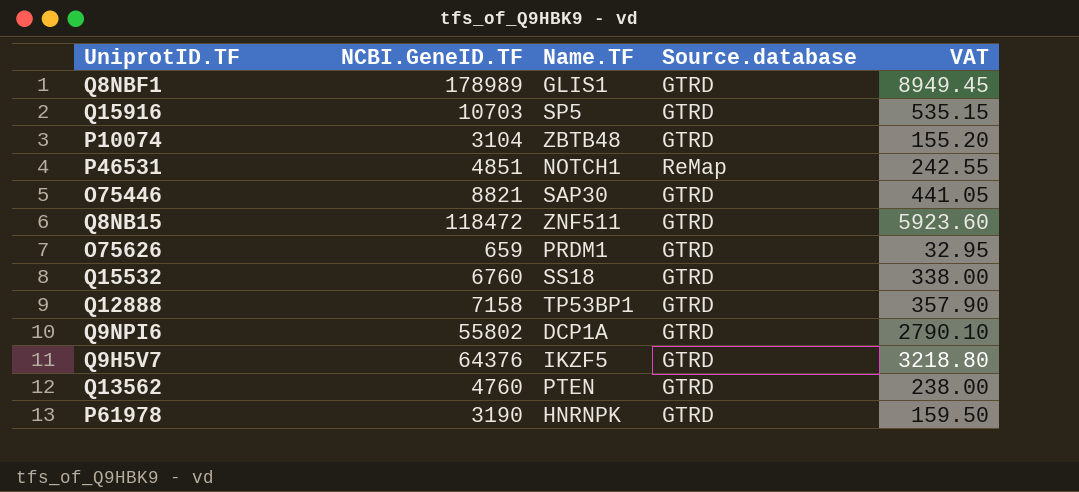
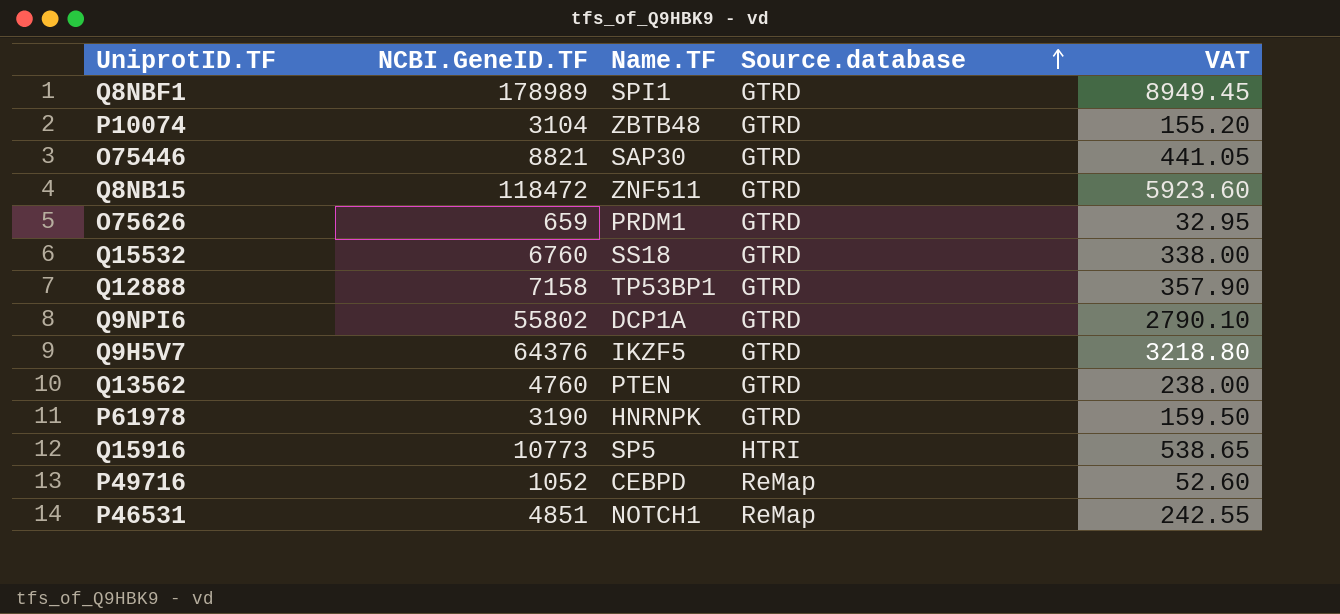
row order: none -> Source.database ascending
Q8NBF1 | Name.TF: GLIS1 -> SPI1
Q15916 | NCBI.GeneID.TF: 10703 -> 10773
Q15916 | Source.database: GTRD -> HTRI
Q15916 | VAT: 535.15 -> 538.65
row P49716: none -> 1052 | CEBPD | ReMap | 52.60

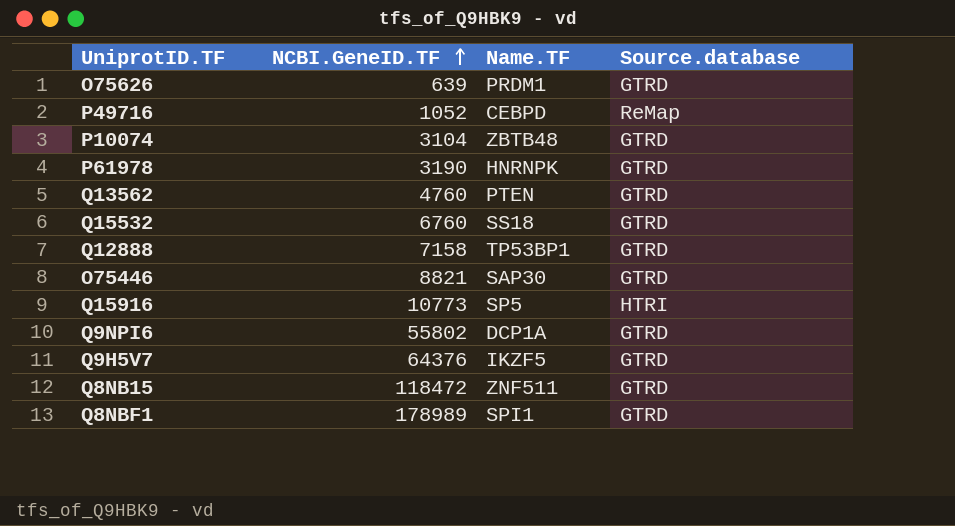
row order: Source.database ascending -> NCBI.GeneID.TF ascending
column VAT | formula: [NCBI.GeneID.TF] * 0.05 -> none
row P46531: 4851 | NOTCH1 | ReMap | 242.55 -> none
O75626 | NCBI.GeneID.TF: 659 -> 639

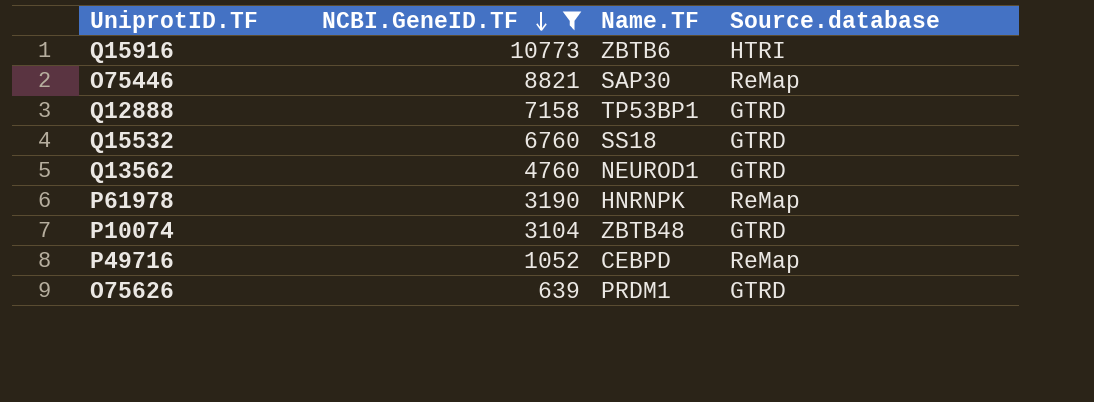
filter: none -> NCBI.GeneID.TF <= 10773
row order: NCBI.GeneID.TF ascending -> NCBI.GeneID.TF descending
Q15916 | Name.TF: SP5 -> ZBTB6
O75446 | Source.database: GTRD -> ReMap
Q13562 | Name.TF: PTEN -> NEUROD1
P61978 | Source.database: GTRD -> ReMap

